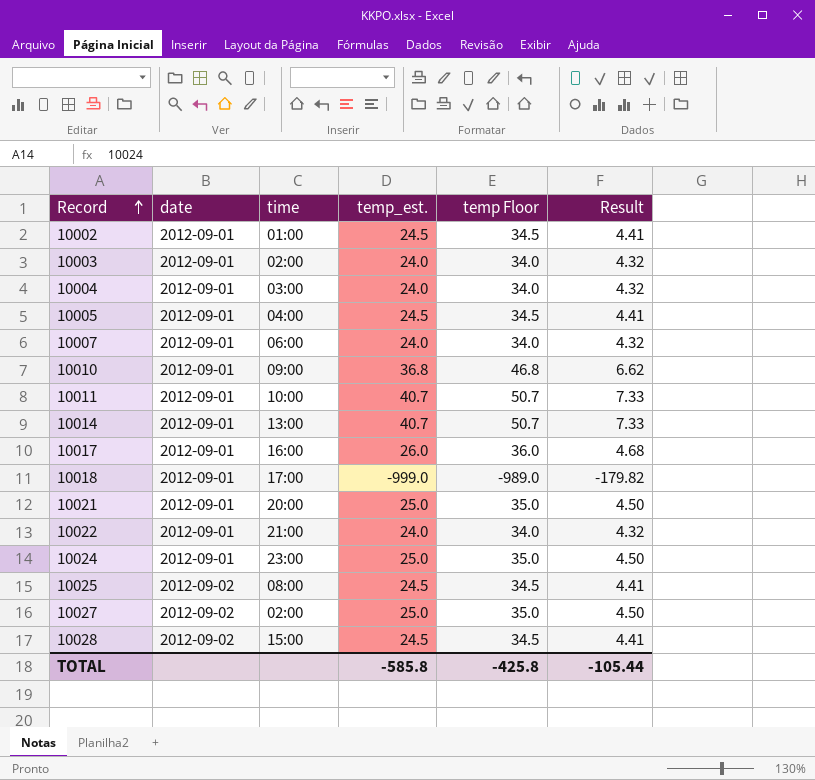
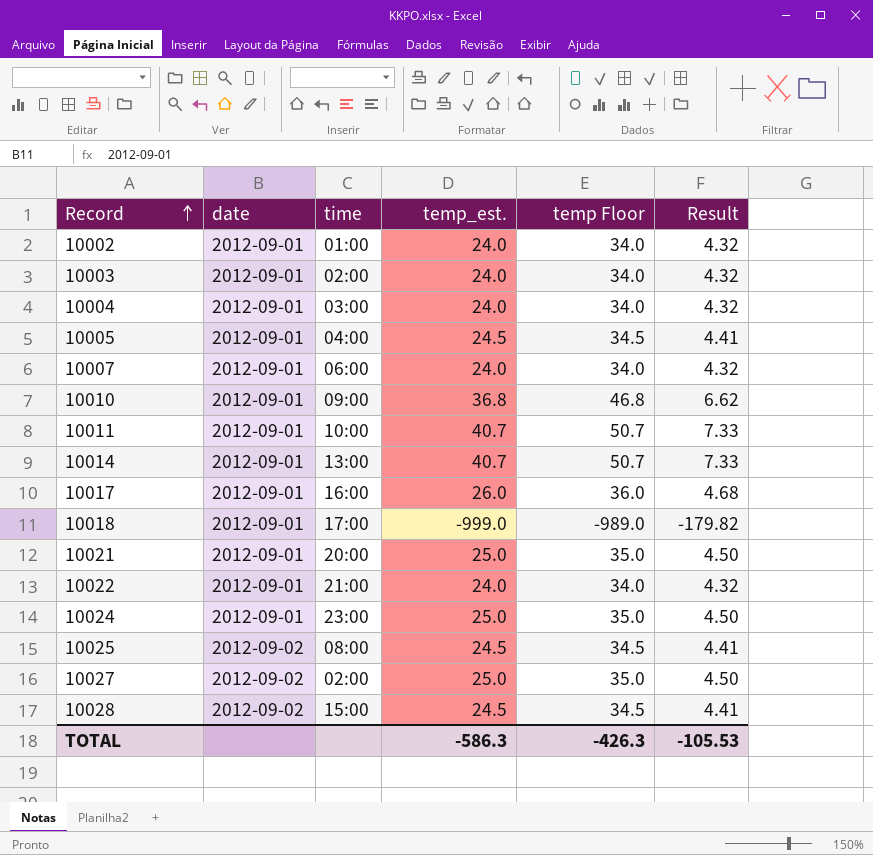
10002 | temp_est.: 24.5 -> 24.0
10002 | temp Floor: 34.5 -> 34.0
10002 | Result: 4.41 -> 4.32
TOTAL | temp_est.: -585.8 -> -586.3
TOTAL | temp Floor: -425.8 -> -426.3
TOTAL | Result: -105.44 -> -105.53

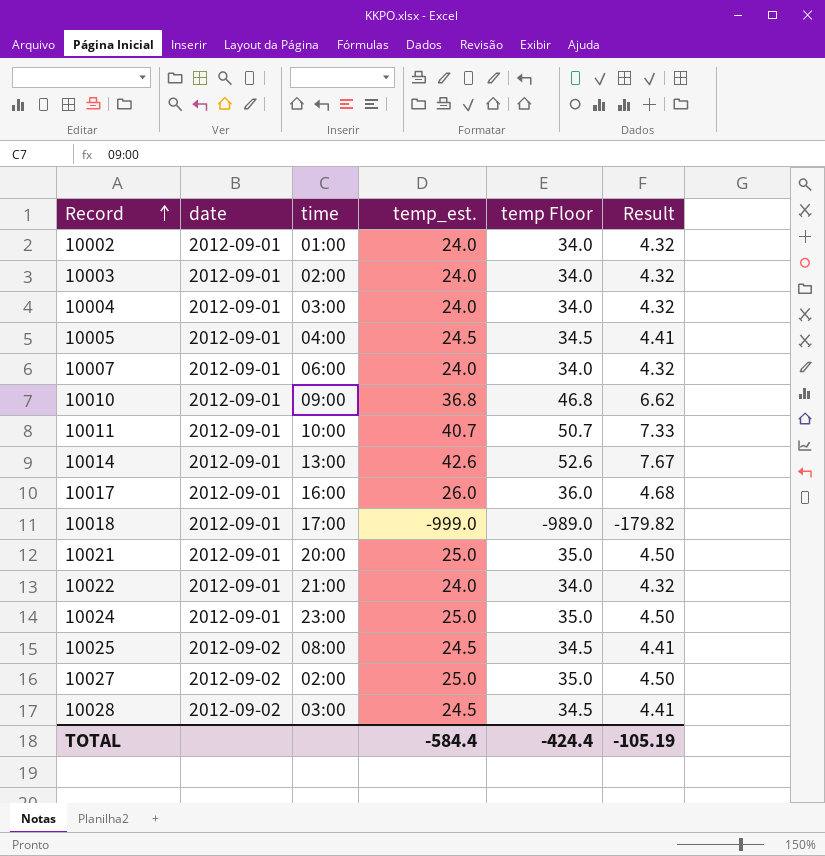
10014 | temp_est.: 40.7 -> 42.6
10014 | temp Floor: 50.7 -> 52.6
10014 | Result: 7.33 -> 7.67
10028 | time: 15:00 -> 03:00
TOTAL | temp_est.: -586.3 -> -584.4
TOTAL | temp Floor: -426.3 -> -424.4
TOTAL | Result: -105.53 -> -105.19

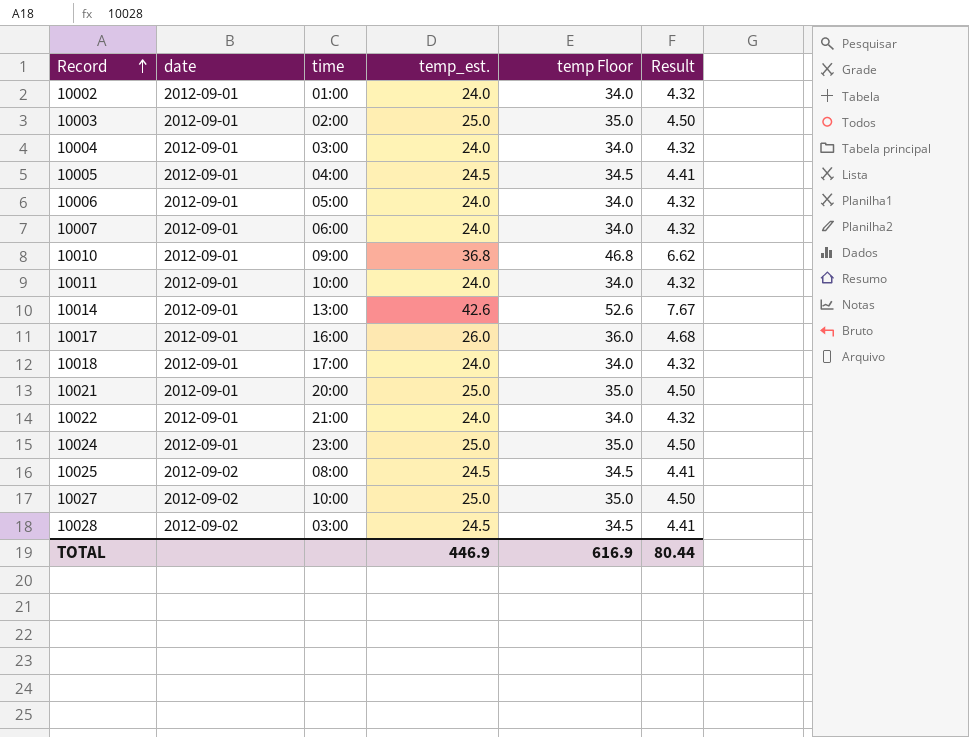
10003 | temp_est.: 24.0 -> 25.0
10003 | temp Floor: 34.0 -> 35.0
10003 | Result: 4.32 -> 4.50
row 10006: none -> 2012-09-01 | 05:00 | 24.0 | 34.0 | 4.32
10011 | temp_est.: 40.7 -> 24.0
10011 | temp Floor: 50.7 -> 34.0
10011 | Result: 7.33 -> 4.32
10018 | temp_est.: -999.0 -> 24.0
10018 | temp Floor: -989.0 -> 34.0
10018 | Result: -179.82 -> 4.32
10027 | time: 02:00 -> 10:00
TOTAL | temp_est.: -584.4 -> 446.9
TOTAL | temp Floor: -424.4 -> 616.9
TOTAL | Result: -105.19 -> 80.44

